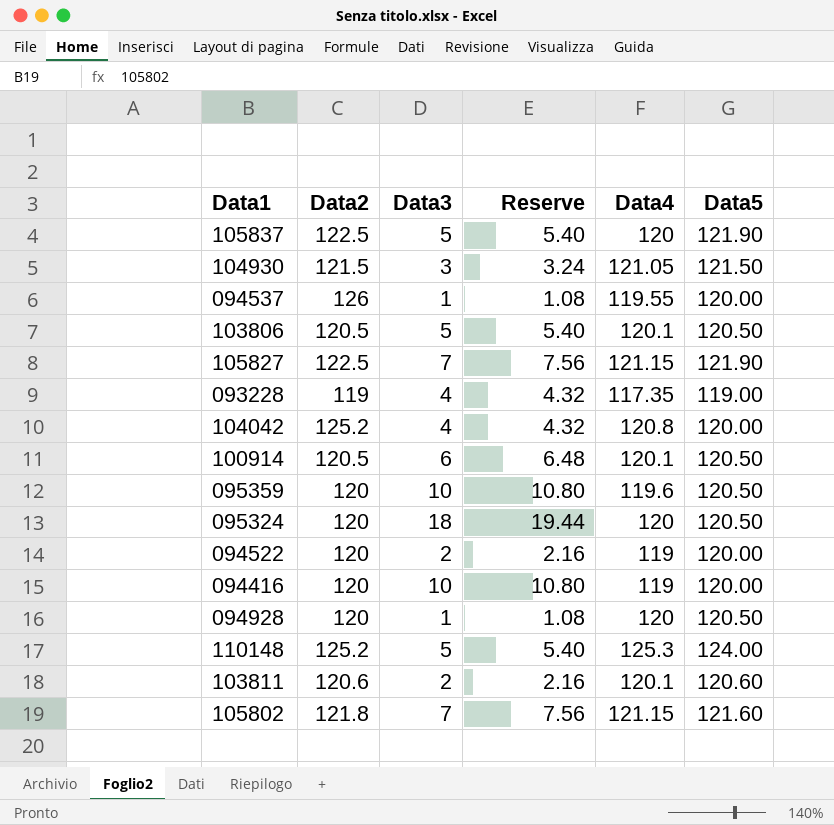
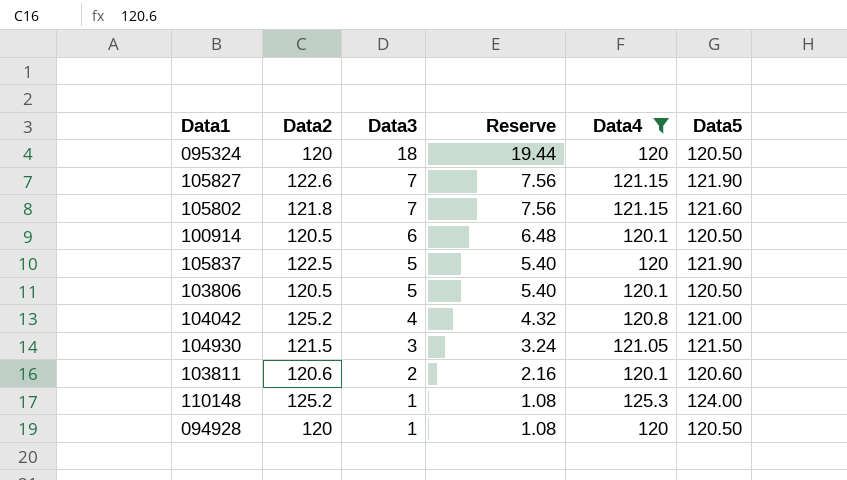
filter: none -> Data4 >= 120
row order: none -> Data3 descending
105827 | Data2: 122.5 -> 122.6
104042 | Data5: 120.00 -> 121.00
110148 | Data3: 5 -> 1
110148 | Reserve: 5.40 -> 1.08

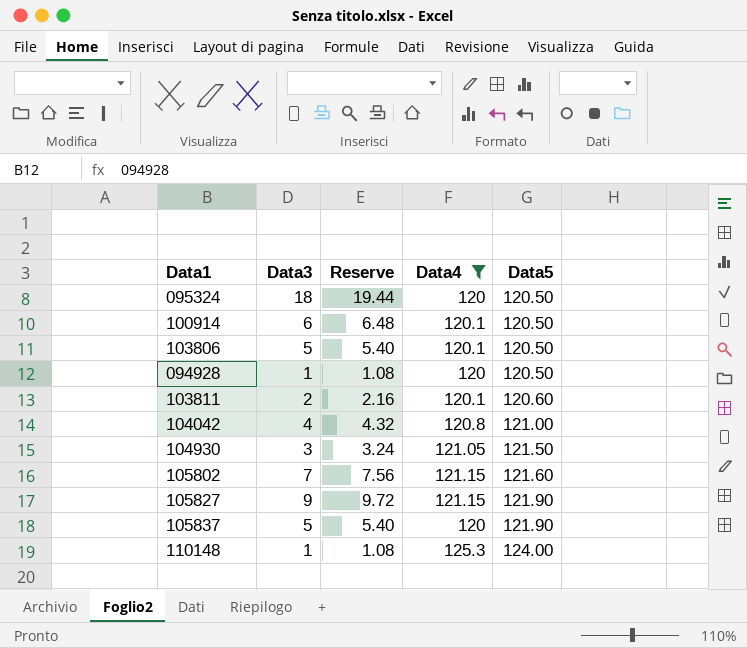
row order: Data3 descending -> Data5 ascending
column Data2 | position: 2 -> none
105827 | Data3: 7 -> 9
105827 | Reserve: 7.56 -> 9.72

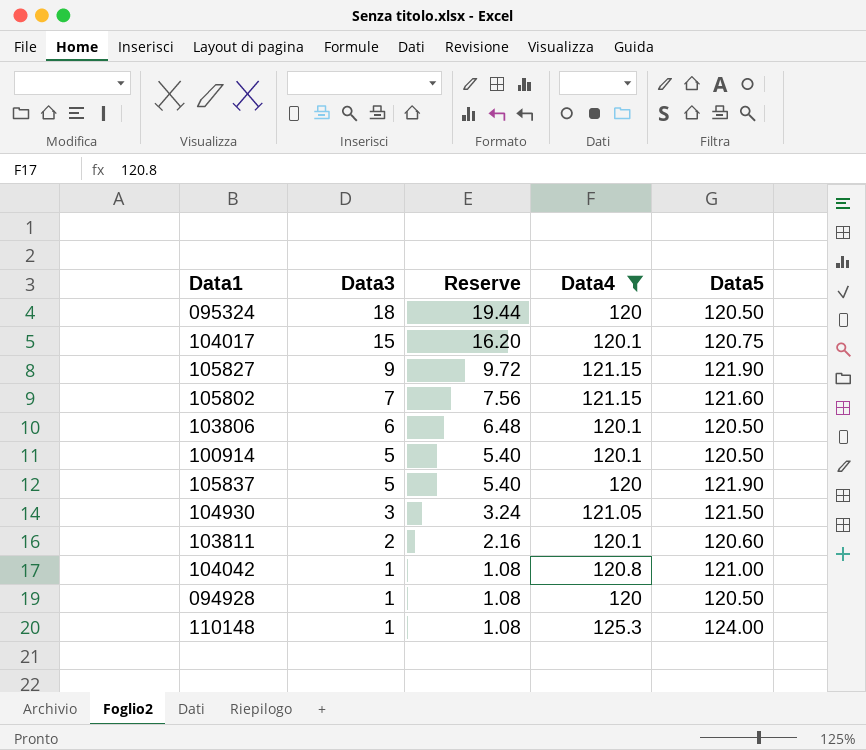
row order: Data5 ascending -> Data3 descending
row 104017: none -> 15 | 16.20 | 120.1 | 120.75
103806 | Data3: 5 -> 6
103806 | Reserve: 5.40 -> 6.48
100914 | Data3: 6 -> 5
100914 | Reserve: 6.48 -> 5.40
104042 | Data3: 4 -> 1
104042 | Reserve: 4.32 -> 1.08

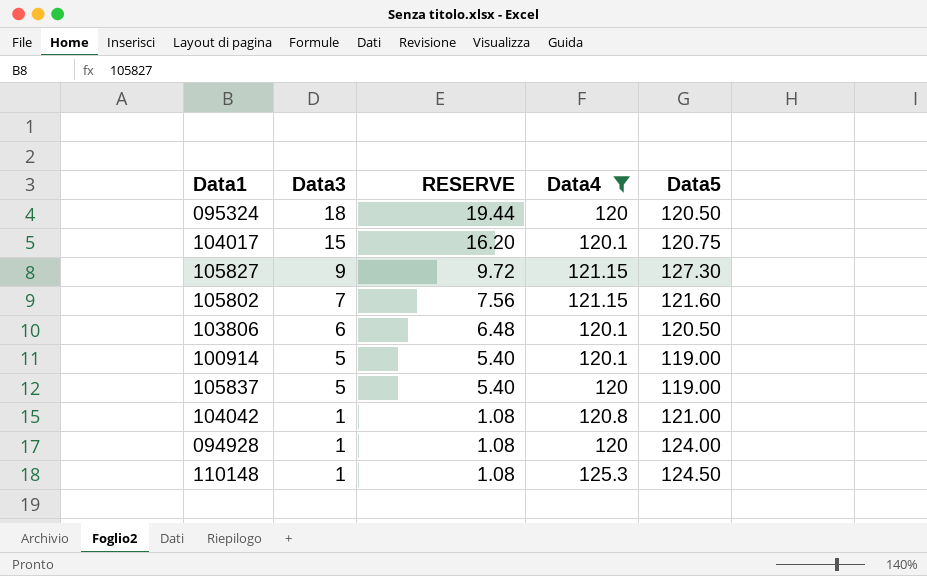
column name: Reserve -> RESERVE
row 104930: 3 | 3.24 | 121.05 | 121.50 -> none
row 103811: 2 | 2.16 | 120.1 | 120.60 -> none
105827 | Data5: 121.90 -> 127.30
100914 | Data5: 120.50 -> 119.00
105837 | Data5: 121.90 -> 119.00
094928 | Data5: 120.50 -> 124.00
110148 | Data5: 124.00 -> 124.50

